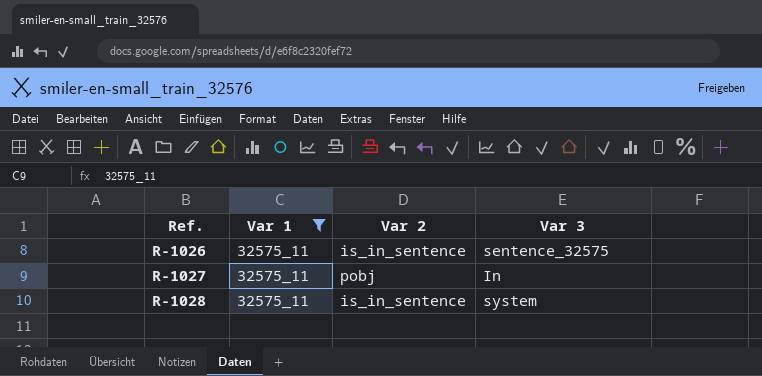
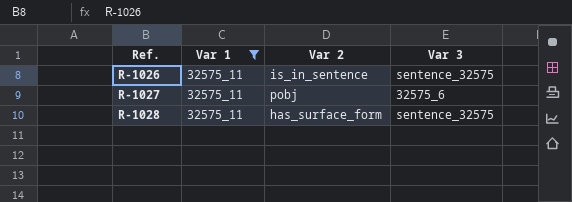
R-1027 | Var 3: In -> 32575_6
R-1028 | Var 2: is_in_sentence -> has_surface_form
R-1028 | Var 3: system -> sentence_32575

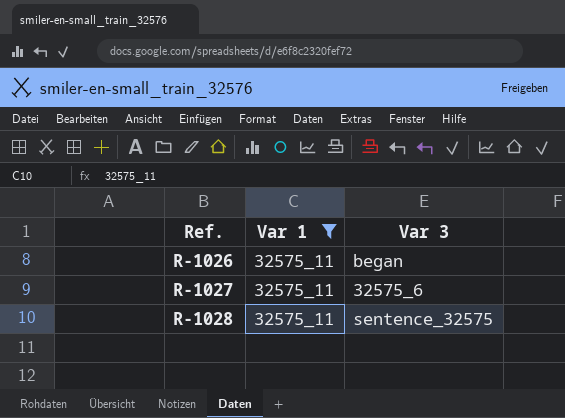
column Var 2 | position: 3 -> none
R-1026 | Var 3: sentence_32575 -> began

